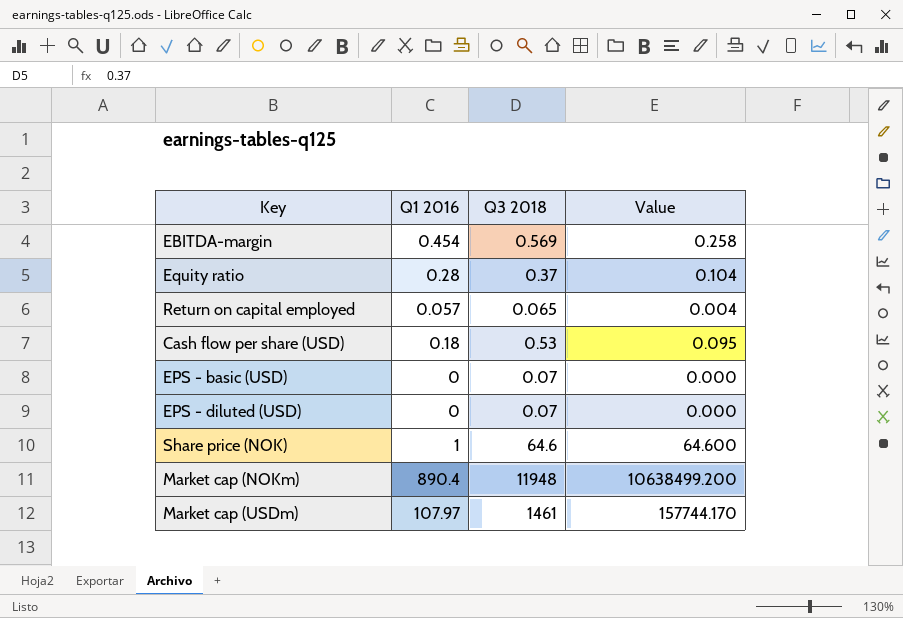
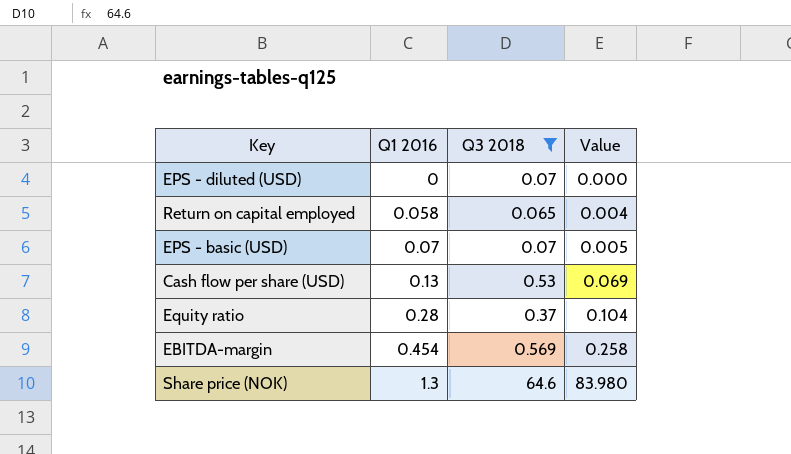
filter: none -> Q3 2018 <= 64.6
row order: none -> Q1 2016 ascending
Return on capital employed | Q1 2016: 0.057 -> 0.058
EPS - basic (USD) | Q1 2016: 0 -> 0.07
EPS - basic (USD) | Value: 0.000 -> 0.005
Cash flow per share (USD) | Q1 2016: 0.18 -> 0.13
Cash flow per share (USD) | Value: 0.095 -> 0.069
Share price (NOK) | Q1 2016: 1 -> 1.3
Share price (NOK) | Value: 64.600 -> 83.980

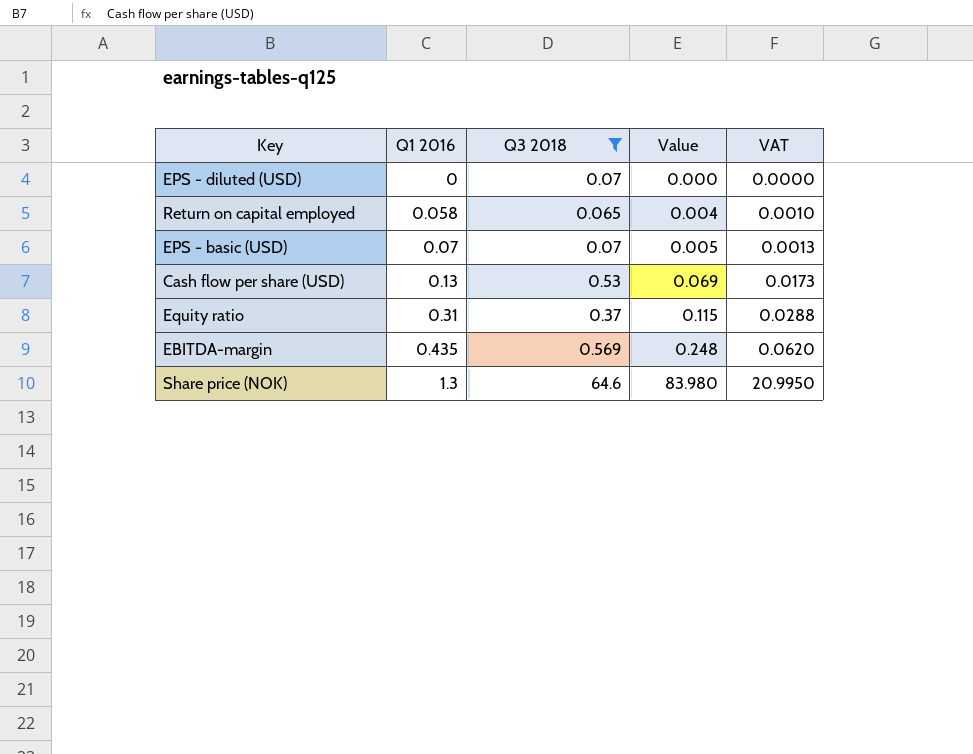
column VAT | formula: none -> [Value] * 0.25
Equity ratio | Q1 2016: 0.28 -> 0.31
Equity ratio | Value: 0.104 -> 0.115
EBITDA-margin | Q1 2016: 0.454 -> 0.435
EBITDA-margin | Value: 0.258 -> 0.248

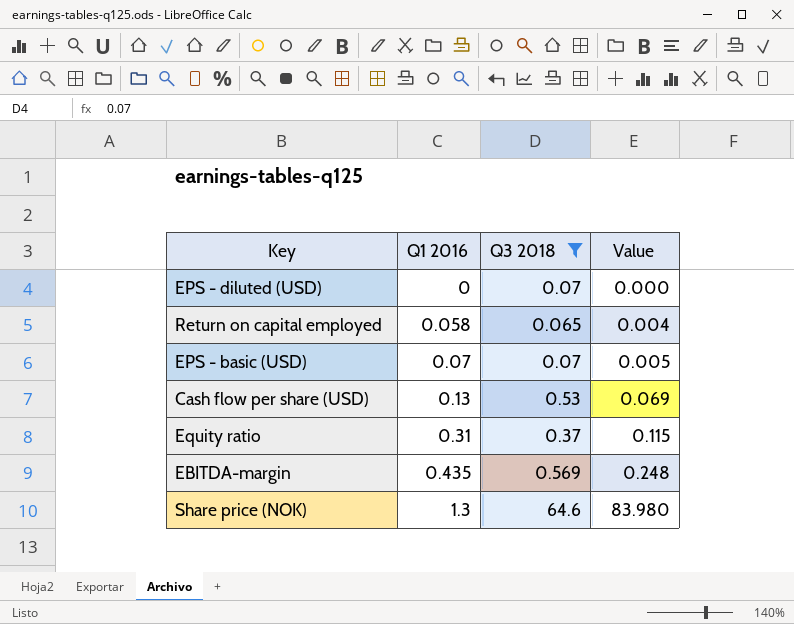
column VAT | formula: [Value] * 0.25 -> none

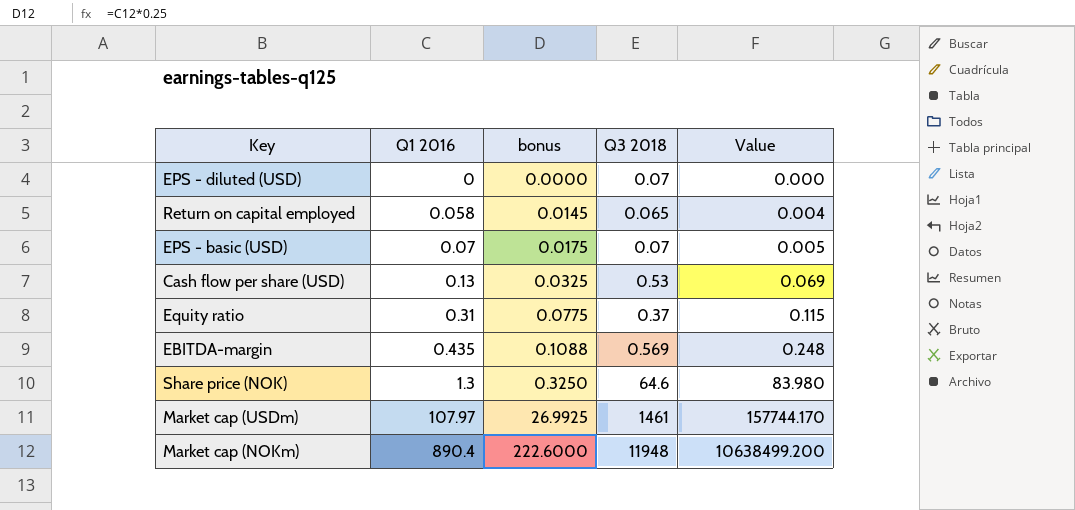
filter: Q3 2018 <= 64.6 -> none
column bonus | formula: none -> [Q1 2016] * 0.25

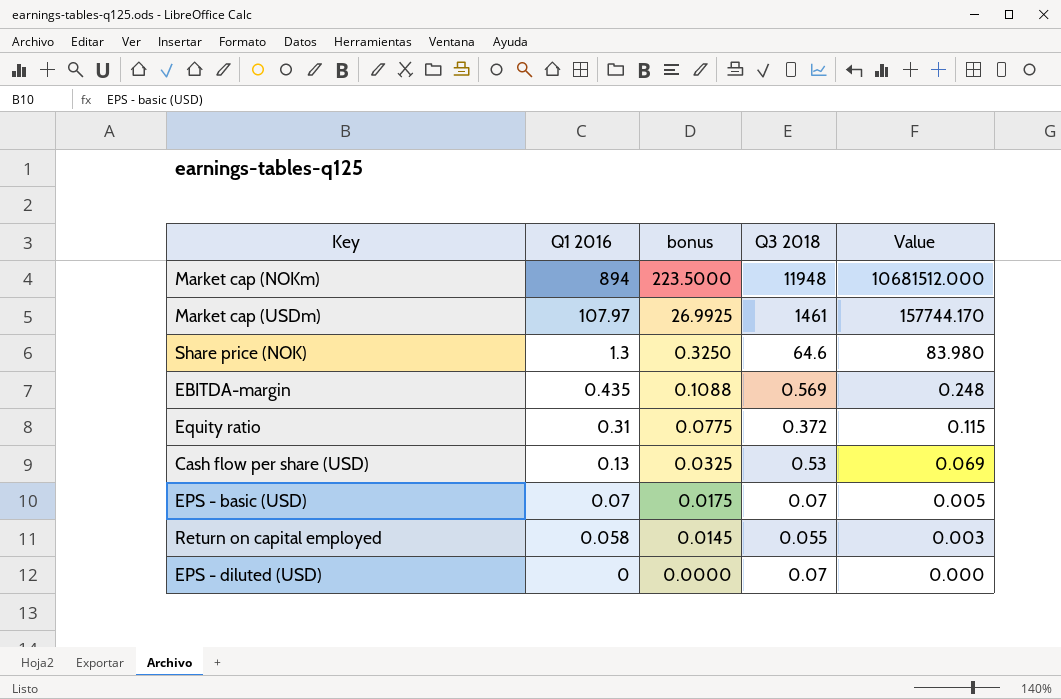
row order: Q1 2016 ascending -> Q1 2016 descending
Market cap (NOKm) | Q1 2016: 890.4 -> 894
Market cap (NOKm) | bonus: 222.6000 -> 223.5000
Market cap (NOKm) | Value: 10638499.200 -> 10681512.000
Equity ratio | Q3 2018: 0.37 -> 0.372
Return on capital employed | Q3 2018: 0.065 -> 0.055
Return on capital employed | Value: 0.004 -> 0.003

